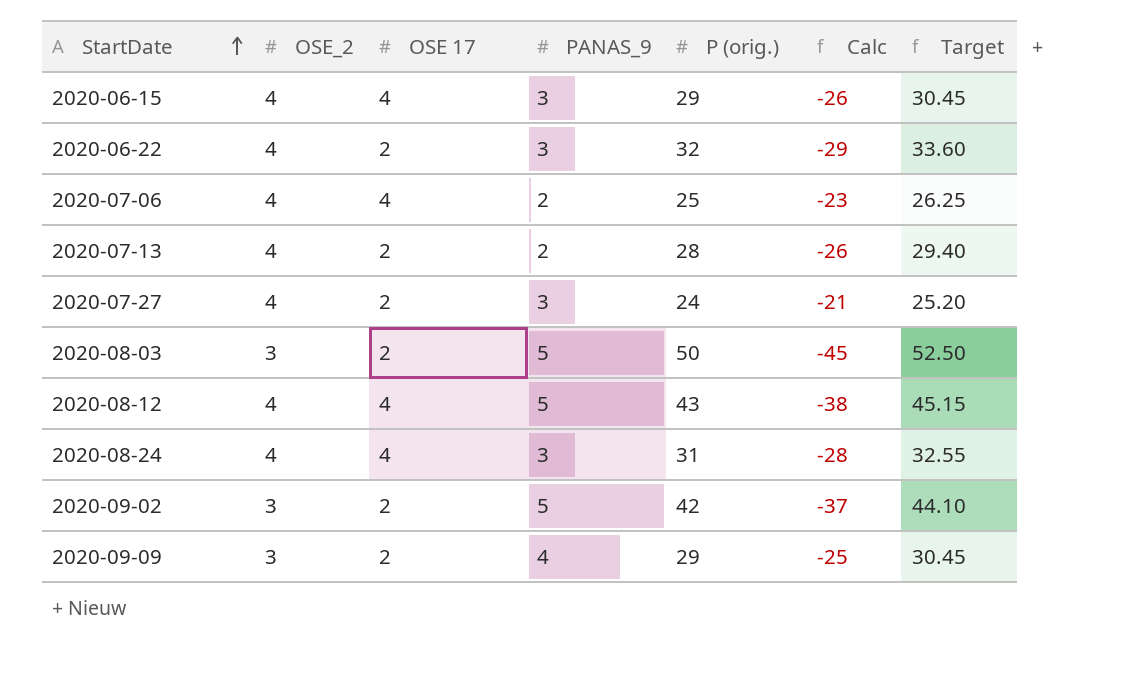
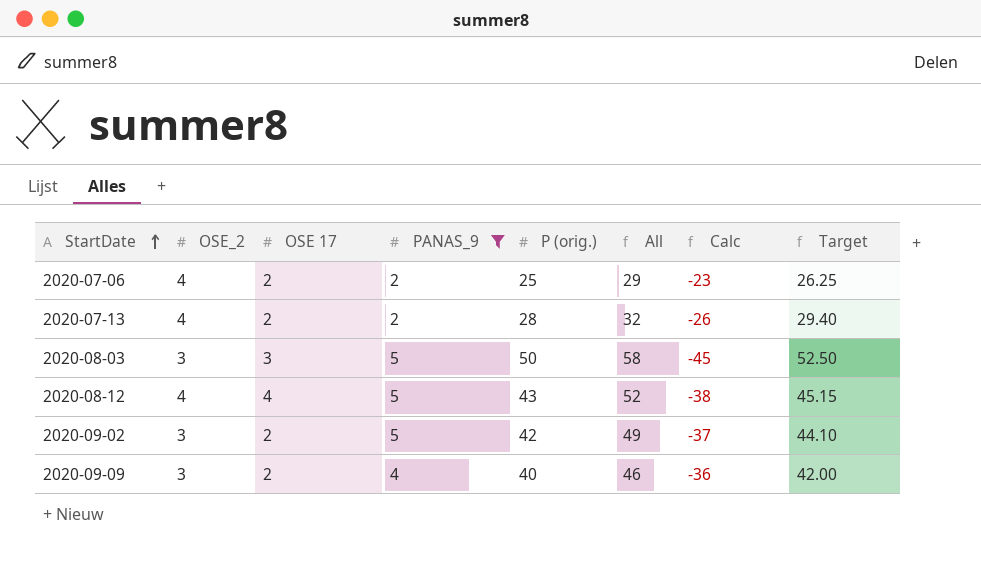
filter: none -> PANAS_9 != 3
column All | formula: none -> [OSE 17] + [PANAS_9] + [P (orig.)]
2020-07-06 | OSE 17: 4 -> 2
2020-08-03 | OSE 17: 2 -> 3
2020-09-09 | P (orig.): 29 -> 40
2020-09-09 | Calc: -25 -> -36
2020-09-09 | Target: 30.45 -> 42.00

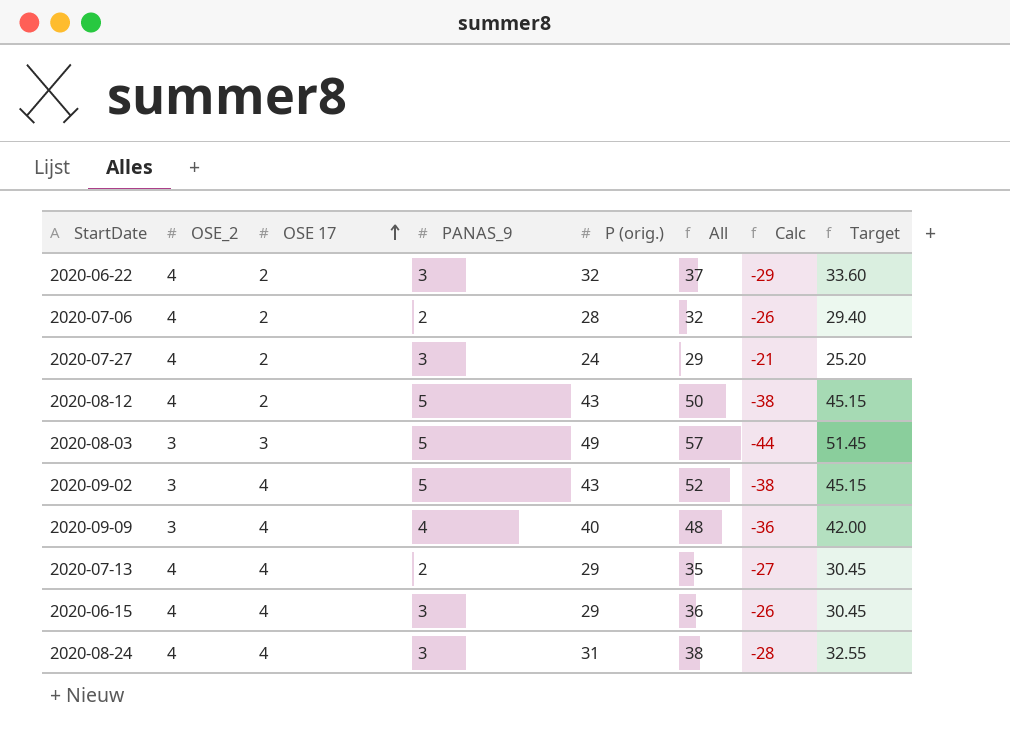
filter: PANAS_9 != 3 -> none
row order: StartDate ascending -> OSE 17 ascending
2020-07-06 | P (orig.): 25 -> 28
2020-07-06 | All: 29 -> 32
2020-07-06 | Calc: -23 -> -26
2020-07-06 | Target: 26.25 -> 29.40
2020-08-12 | OSE 17: 4 -> 2
2020-08-12 | All: 52 -> 50
2020-08-03 | P (orig.): 50 -> 49
2020-08-03 | All: 58 -> 57
2020-08-03 | Calc: -45 -> -44
2020-08-03 | Target: 52.50 -> 51.45
2020-09-02 | OSE 17: 2 -> 4
2020-09-02 | P (orig.): 42 -> 43
2020-09-02 | All: 49 -> 52
2020-09-02 | Calc: -37 -> -38
2020-09-02 | Target: 44.10 -> 45.15
2020-09-09 | OSE 17: 2 -> 4
2020-09-09 | All: 46 -> 48
2020-07-13 | OSE 17: 2 -> 4
2020-07-13 | P (orig.): 28 -> 29
2020-07-13 | All: 32 -> 35
2020-07-13 | Calc: -26 -> -27
2020-07-13 | Target: 29.40 -> 30.45

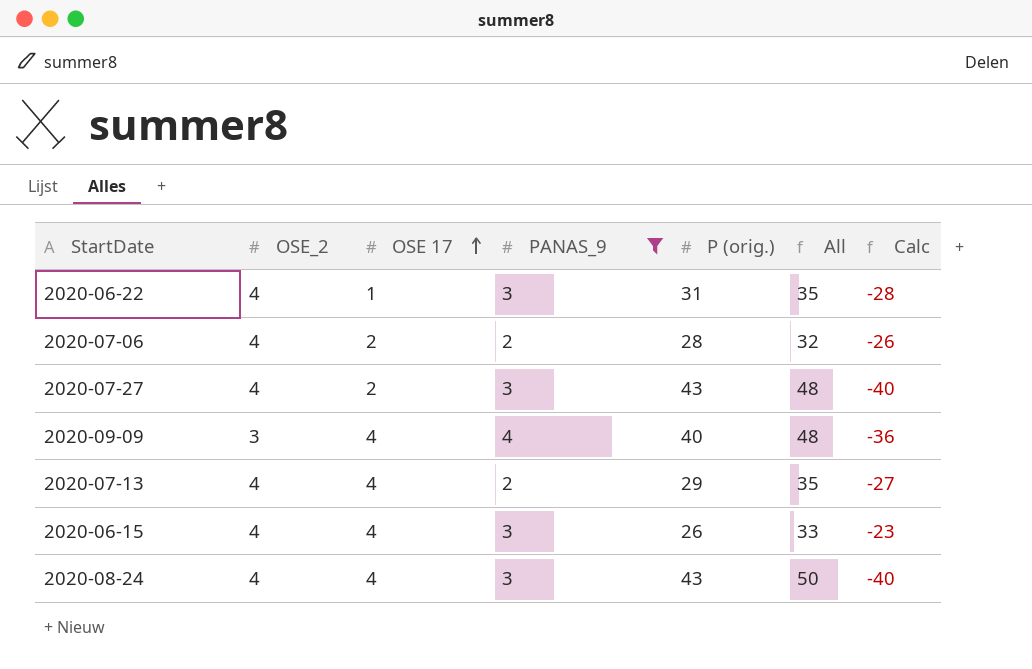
filter: none -> PANAS_9 != 5
column Target | formula: [P (orig.)] * 1.05 -> none
2020-06-22 | OSE 17: 2 -> 1
2020-06-22 | P (orig.): 32 -> 31
2020-06-22 | All: 37 -> 35
2020-06-22 | Calc: -29 -> -28
2020-07-27 | P (orig.): 24 -> 43
2020-07-27 | All: 29 -> 48
2020-07-27 | Calc: -21 -> -40
2020-06-15 | P (orig.): 29 -> 26
2020-06-15 | All: 36 -> 33
2020-06-15 | Calc: -26 -> -23
2020-08-24 | P (orig.): 31 -> 43
2020-08-24 | All: 38 -> 50
2020-08-24 | Calc: -28 -> -40

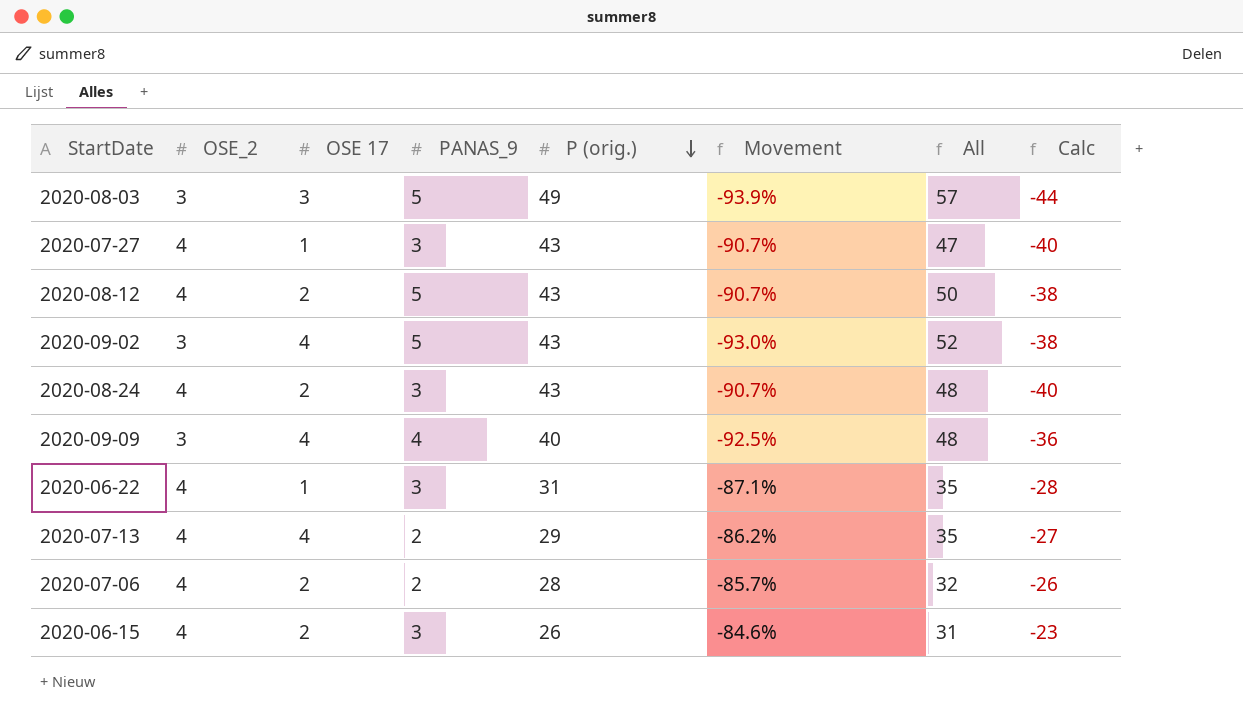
filter: PANAS_9 != 5 -> none
row order: OSE 17 ascending -> P (orig.) descending
column Movement | formula: none -> ([OSE_2] - [P (orig.)]) / [P (orig.)]
2020-07-27 | OSE 17: 2 -> 1
2020-07-27 | All: 48 -> 47
2020-08-24 | OSE 17: 4 -> 2
2020-08-24 | All: 50 -> 48
2020-06-15 | OSE 17: 4 -> 2
2020-06-15 | All: 33 -> 31

